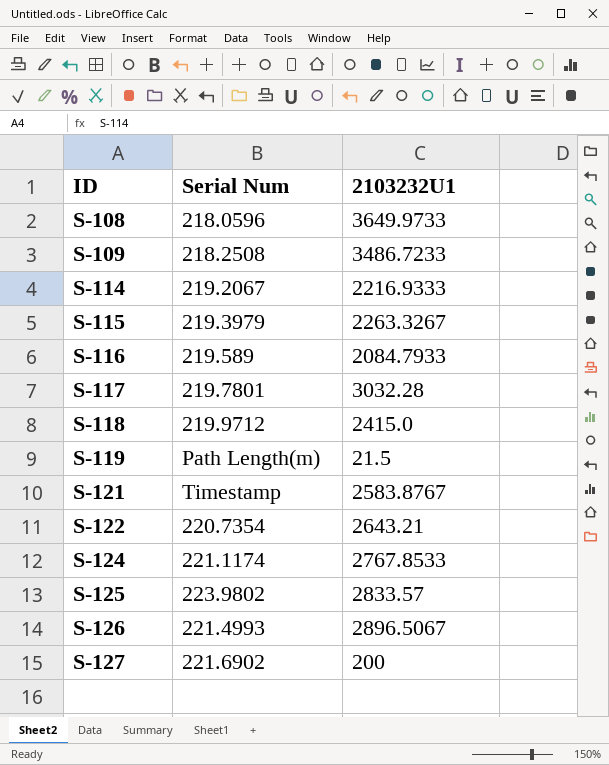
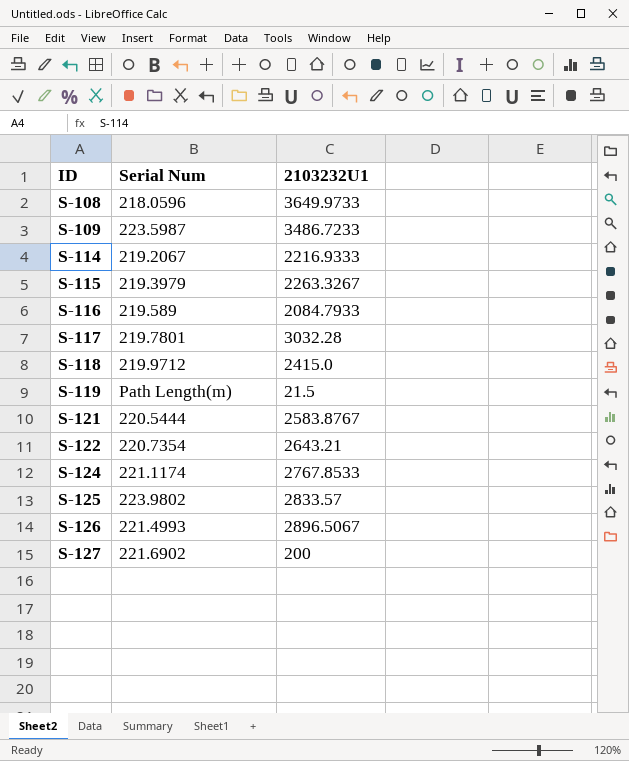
S-109 | Serial Num: 218.2508 -> 223.5987
S-121 | Serial Num: Timestamp -> 220.5444

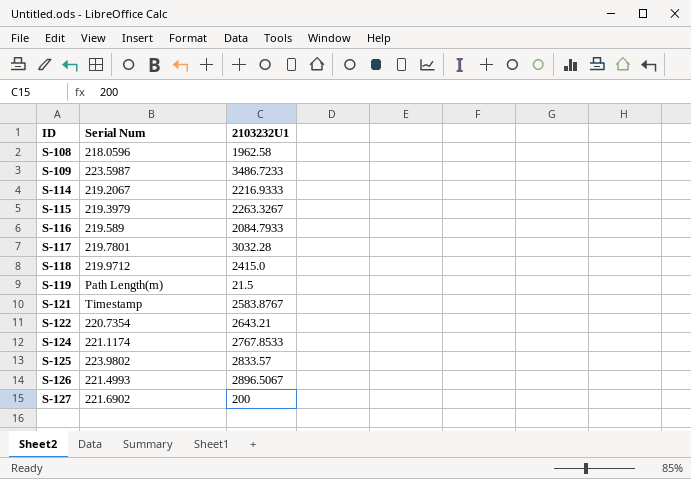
S-108 | 2103232U1: 3649.9733 -> 1962.58
S-121 | Serial Num: 220.5444 -> Timestamp

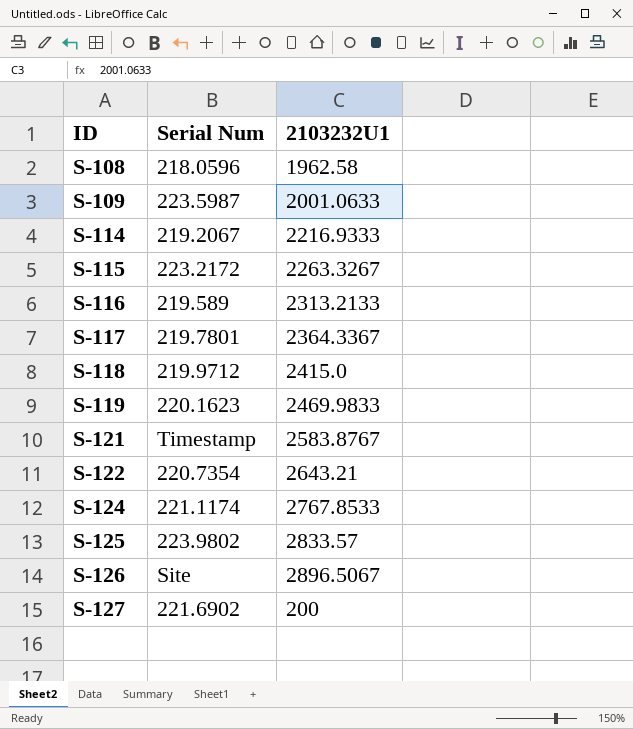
S-109 | 2103232U1: 3486.7233 -> 2001.0633
S-115 | Serial Num: 219.3979 -> 223.2172
S-116 | 2103232U1: 2084.7933 -> 2313.2133
S-117 | 2103232U1: 3032.28 -> 2364.3367
S-119 | Serial Num: Path Length(m) -> 220.1623
S-119 | 2103232U1: 21.5 -> 2469.9833
S-126 | Serial Num: 221.4993 -> Site

